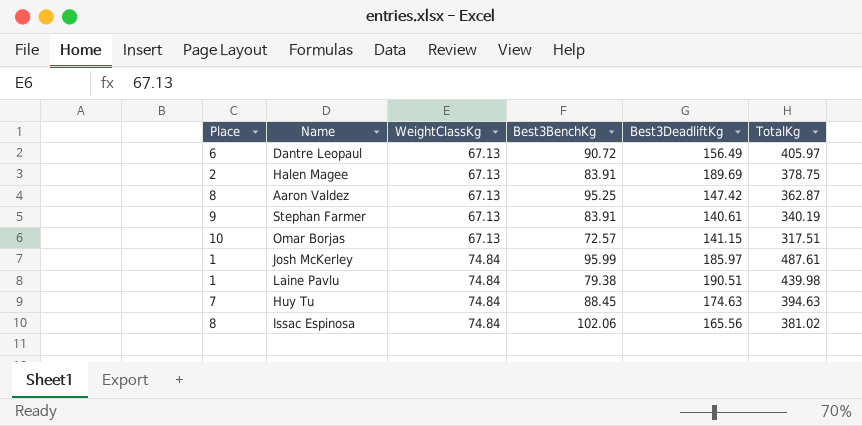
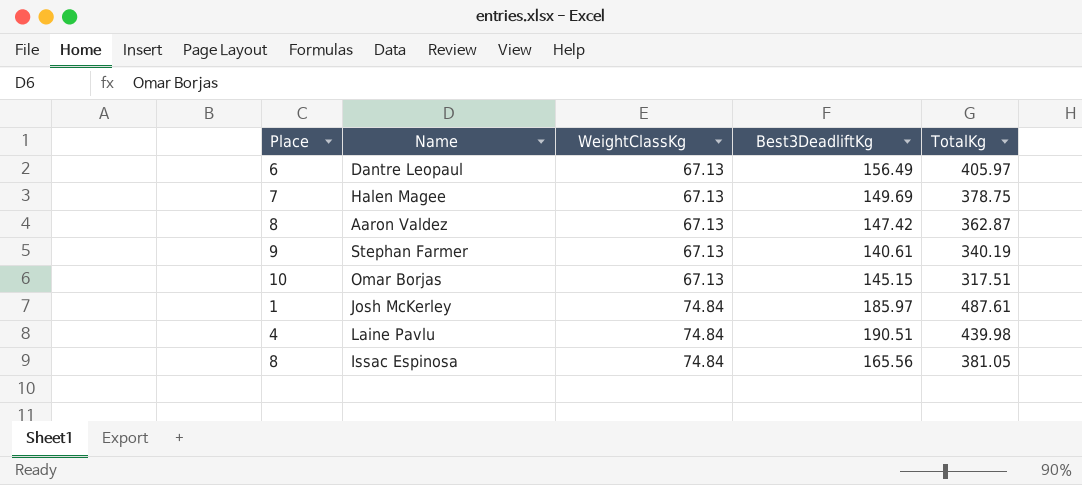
column Best3BenchKg | position: 4 -> none
row Huy Tu: 7 | 74.84 | 88.45 | 174.63 | 394.63 -> none
Halen Magee | Place: 2 -> 7
Halen Magee | Best3DeadliftKg: 189.69 -> 149.69
Omar Borjas | Best3DeadliftKg: 141.15 -> 145.15
Laine Pavlu | Place: 1 -> 4
Issac Espinosa | TotalKg: 381.02 -> 381.05

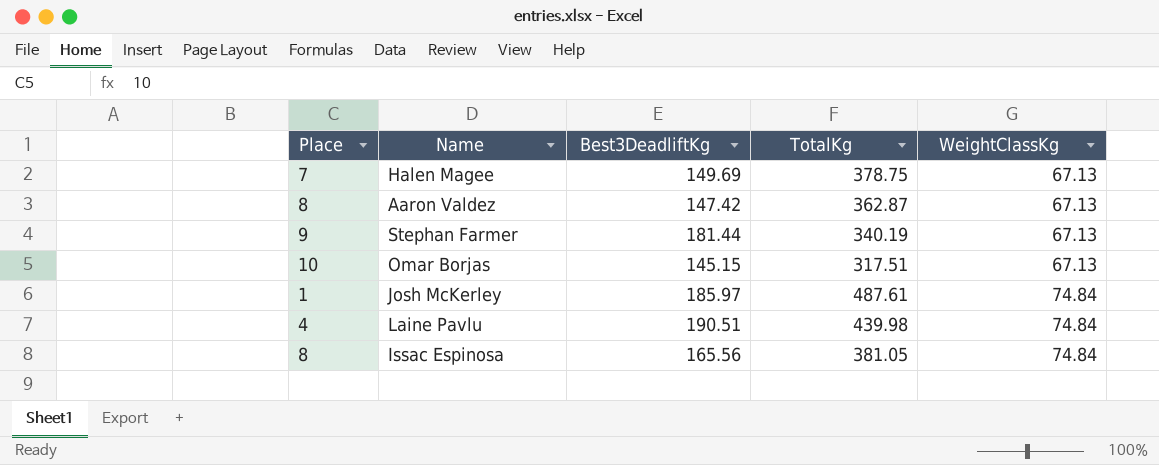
column WeightClassKg | position: 3 -> 5
row Dantre Leopaul: 6 | 67.13 | 156.49 | 405.97 -> none
Stephan Farmer | Best3DeadliftKg: 140.61 -> 181.44

